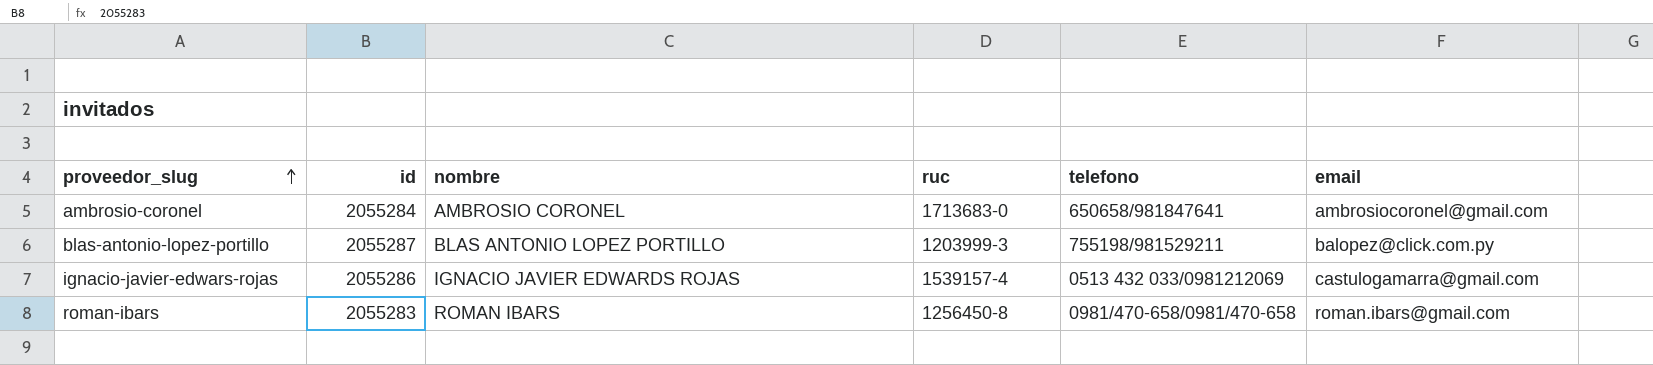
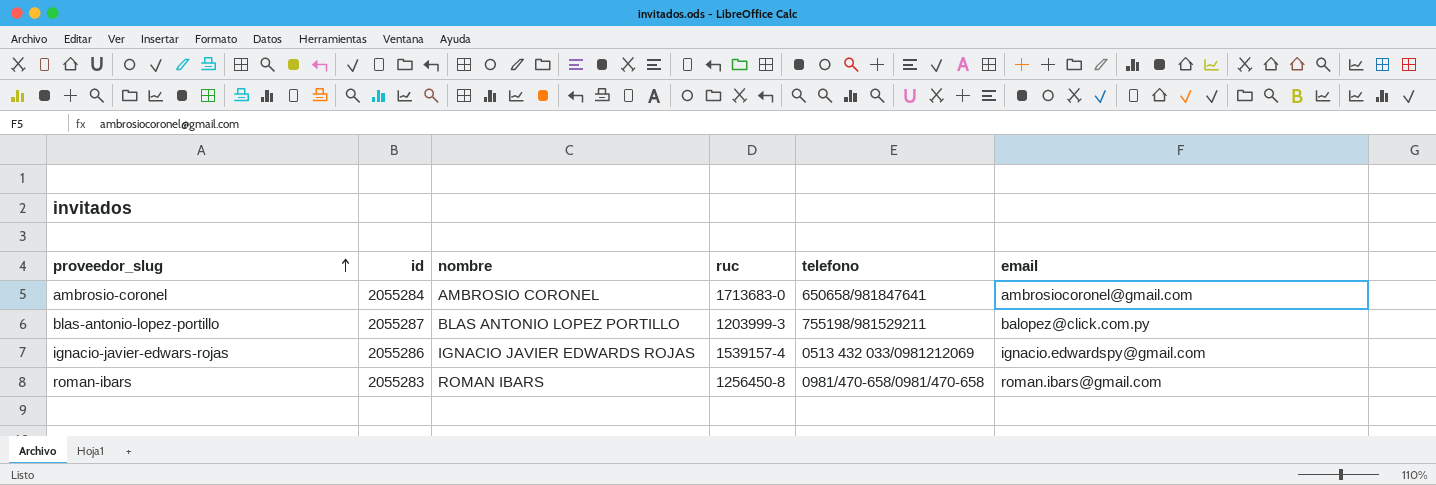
ignacio-javier-edwars-rojas | email: castulogamarra@gmail.com -> ignacio.edwardspy@gmail.com

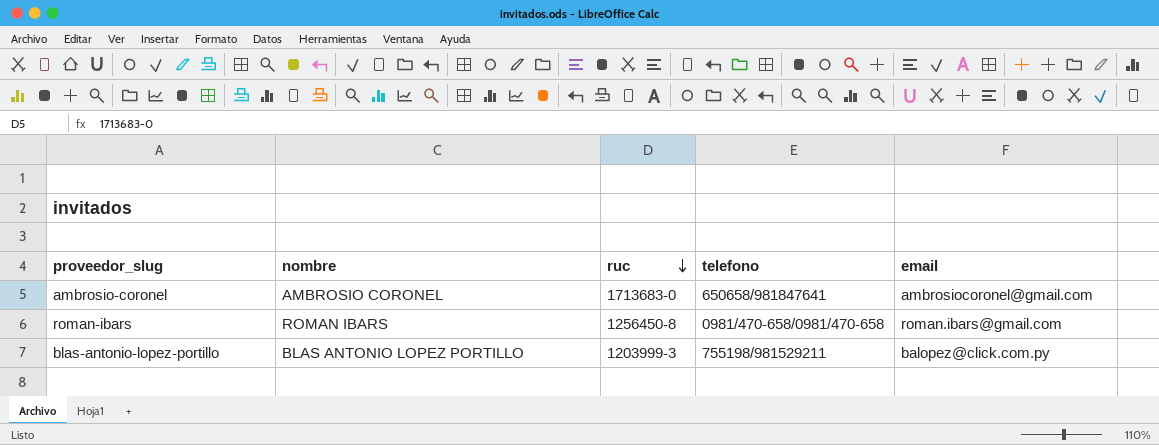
row order: proveedor_slug ascending -> ruc descending
column id | position: 2 -> none
row ignacio-javier-edwars-rojas: 2055286 | IGNACIO JAVIER EDWARDS ROJAS | 1539157-4 | 0513 432 033/0981212069 | ignacio.edwardspy@gmail.com -> none

